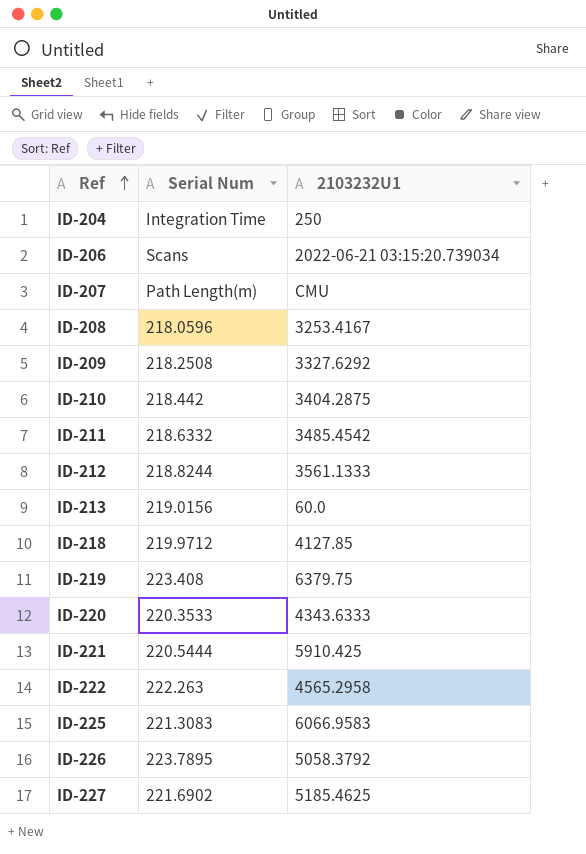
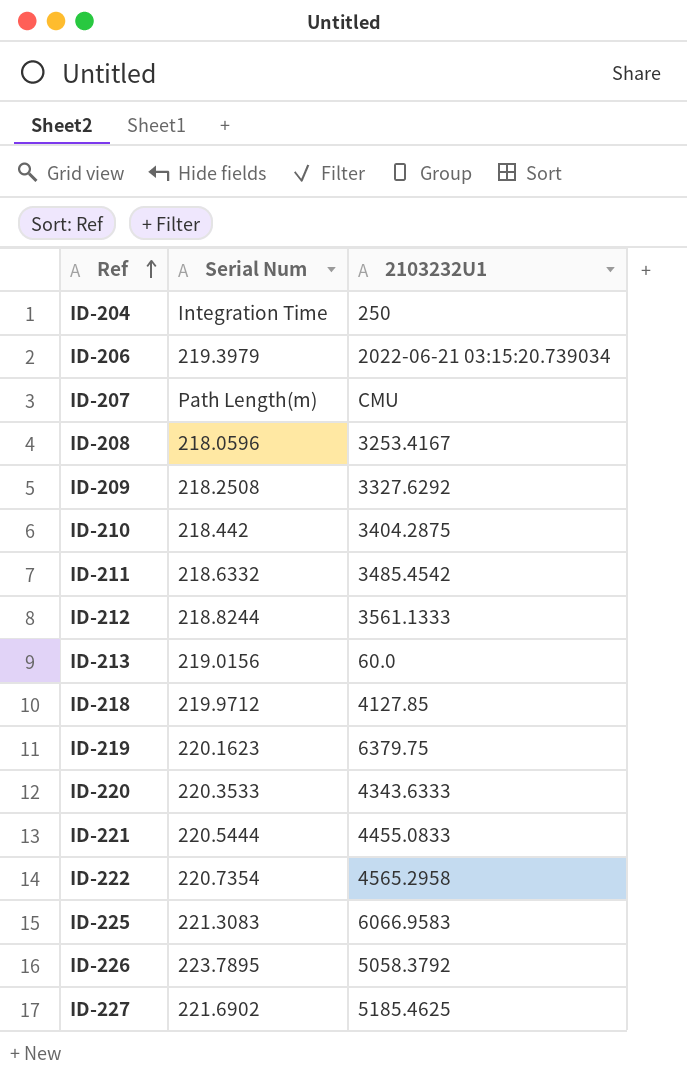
ID-206 | Serial Num: Scans -> 219.3979
ID-219 | Serial Num: 223.408 -> 220.1623
ID-221 | 2103232U1: 5910.425 -> 4455.0833
ID-222 | Serial Num: 222.263 -> 220.7354

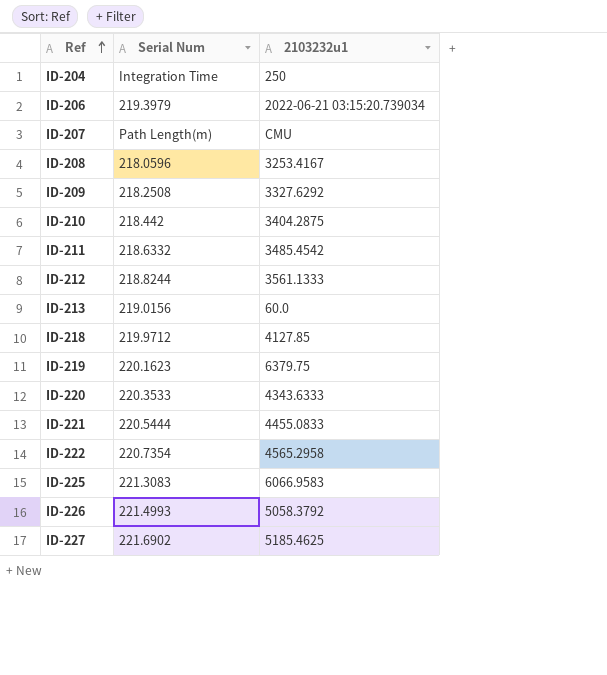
column name: 2103232U1 -> 2103232u1
ID-226 | Serial Num: 223.7895 -> 221.4993

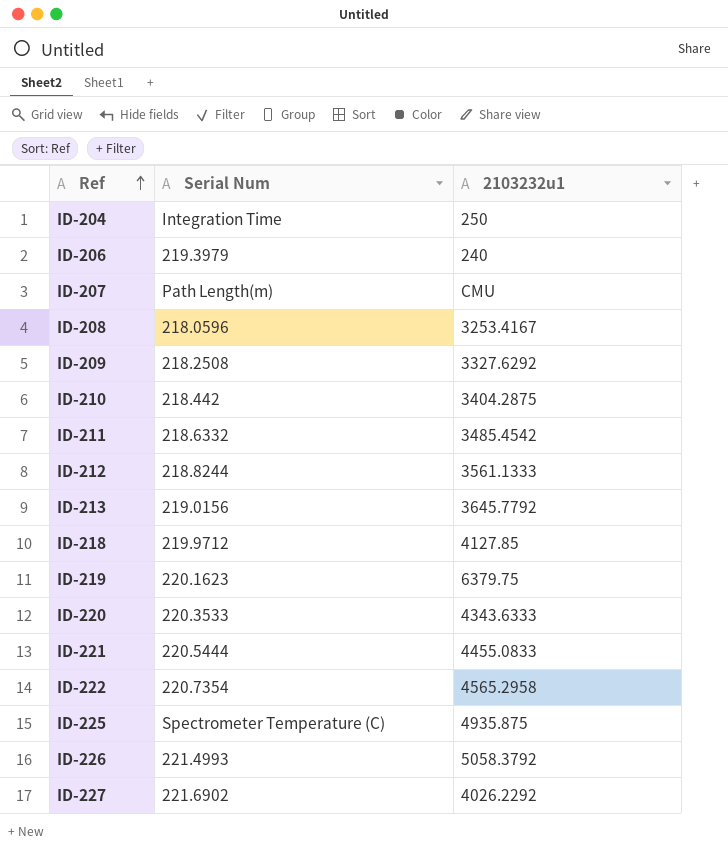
ID-206 | 2103232u1: 2022-06-21 03:15:20.739034 -> 240
ID-213 | 2103232u1: 60.0 -> 3645.7792
ID-225 | Serial Num: 221.3083 -> Spectrometer Temperature (C)
ID-225 | 2103232u1: 6066.9583 -> 4935.875
ID-227 | 2103232u1: 5185.4625 -> 4026.2292

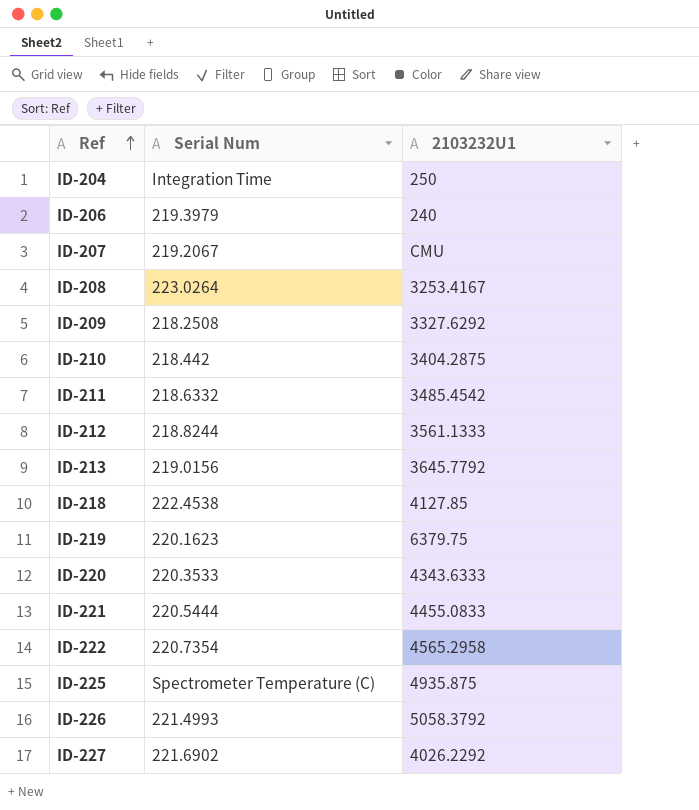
column name: 2103232u1 -> 2103232U1
ID-207 | Serial Num: Path Length(m) -> 219.2067
ID-208 | Serial Num: 218.0596 -> 223.0264
ID-218 | Serial Num: 219.9712 -> 222.4538

